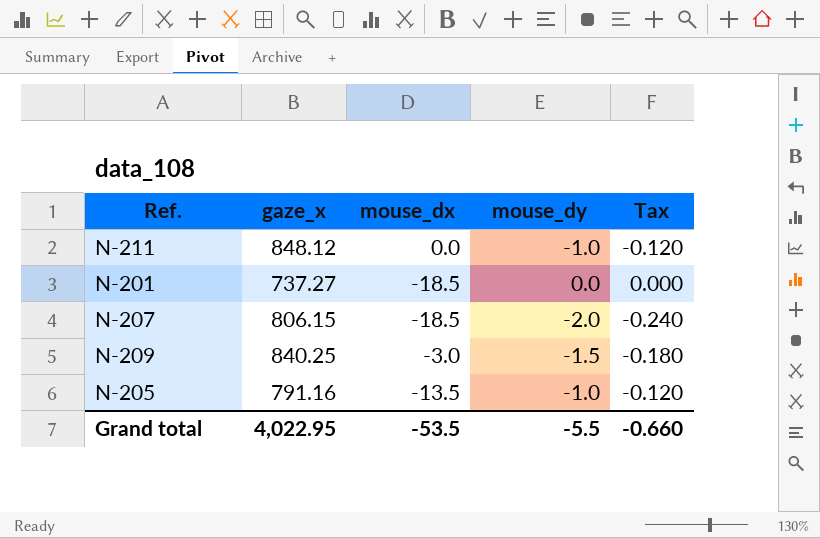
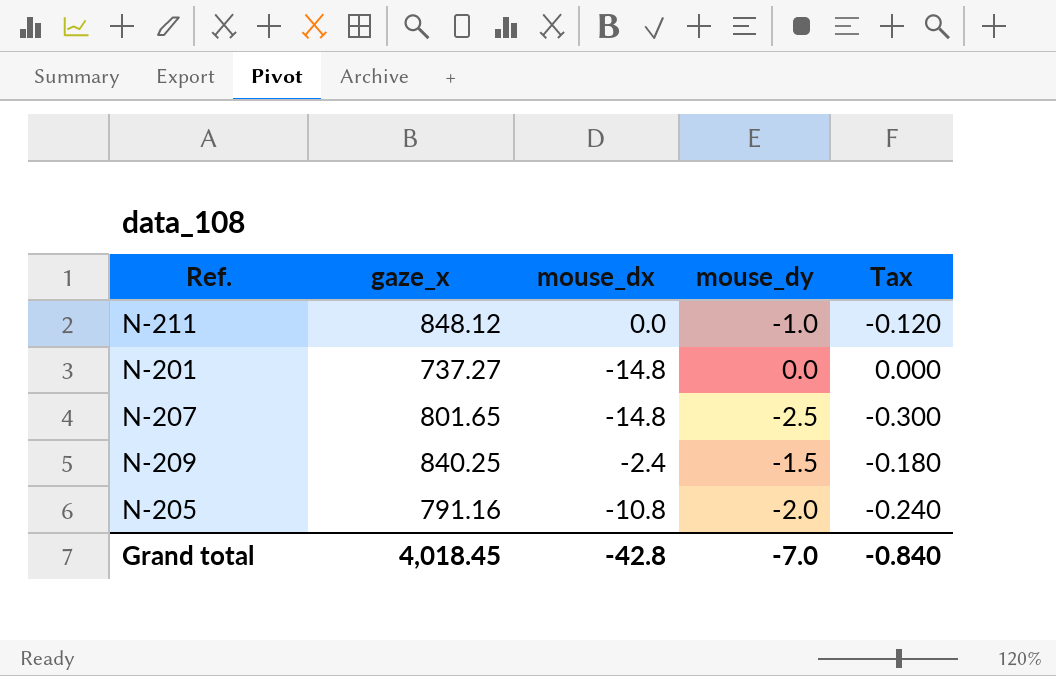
N-201 | mouse_dx: -18.5 -> -14.8
N-207 | gaze_x: 806.15 -> 801.65
N-207 | mouse_dx: -18.5 -> -14.8
N-207 | mouse_dy: -2.0 -> -2.5
N-207 | Tax: -0.240 -> -0.300
N-209 | mouse_dx: -3.0 -> -2.4
N-205 | mouse_dx: -13.5 -> -10.8
N-205 | mouse_dy: -1.0 -> -2.0
N-205 | Tax: -0.120 -> -0.240
Grand total | gaze_x: 4,022.95 -> 4,018.45
Grand total | mouse_dx: -53.5 -> -42.8
Grand total | mouse_dy: -5.5 -> -7.0
Grand total | Tax: -0.660 -> -0.840

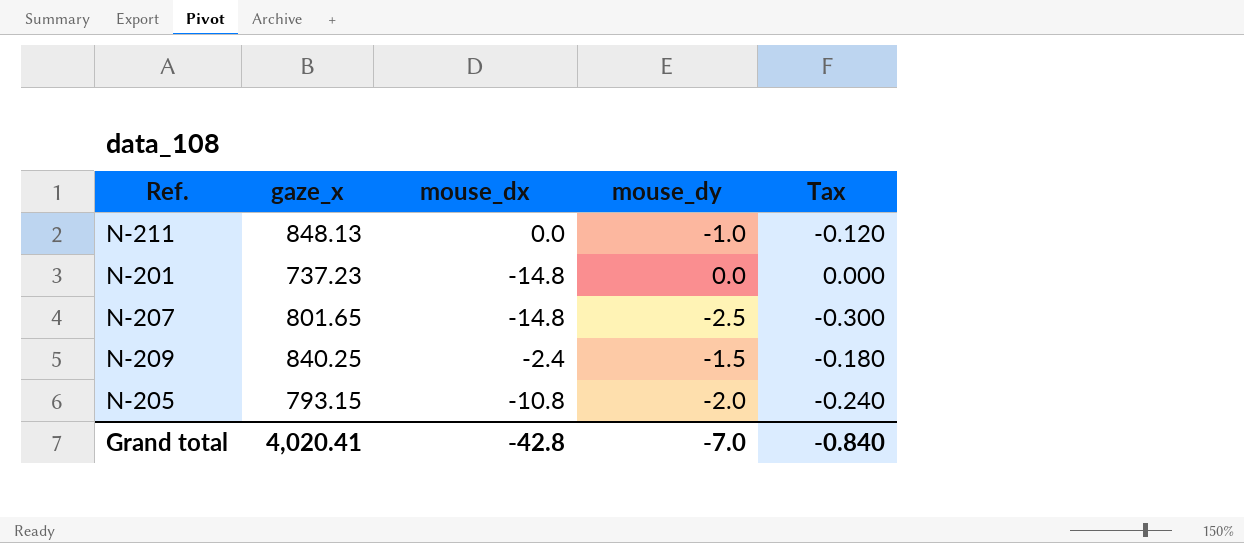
N-211 | gaze_x: 848.12 -> 848.13
N-201 | gaze_x: 737.27 -> 737.23
N-205 | gaze_x: 791.16 -> 793.15
Grand total | gaze_x: 4,018.45 -> 4,020.41

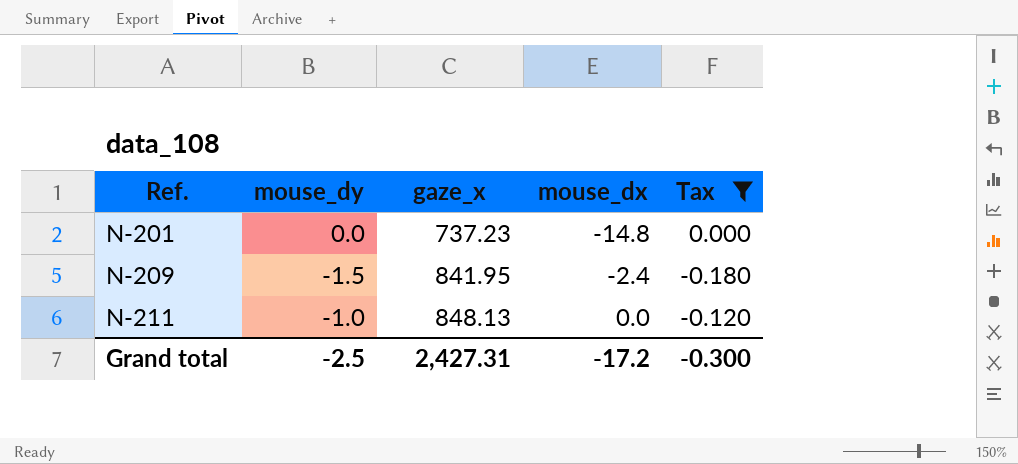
filter: none -> Tax >= -0.180
row order: none -> Ref. ascending
column mouse_dy | position: 4 -> 2
N-209 | gaze_x: 840.25 -> 841.95
Grand total | mouse_dy: -7.0 -> -2.5
Grand total | gaze_x: 4,020.41 -> 2,427.31
Grand total | mouse_dx: -42.8 -> -17.2
Grand total | Tax: -0.840 -> -0.300

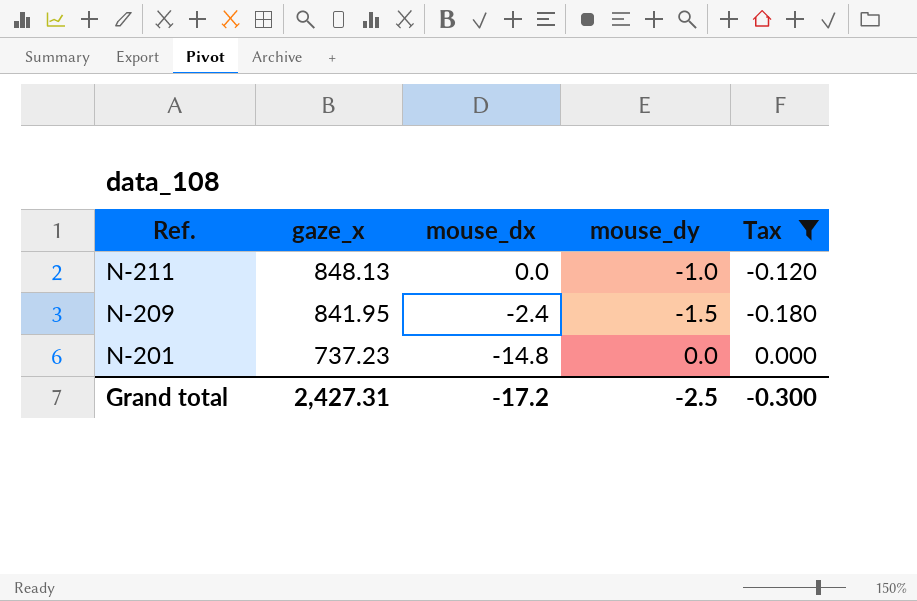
row order: Ref. ascending -> Ref. descending
column mouse_dy | position: 2 -> 4

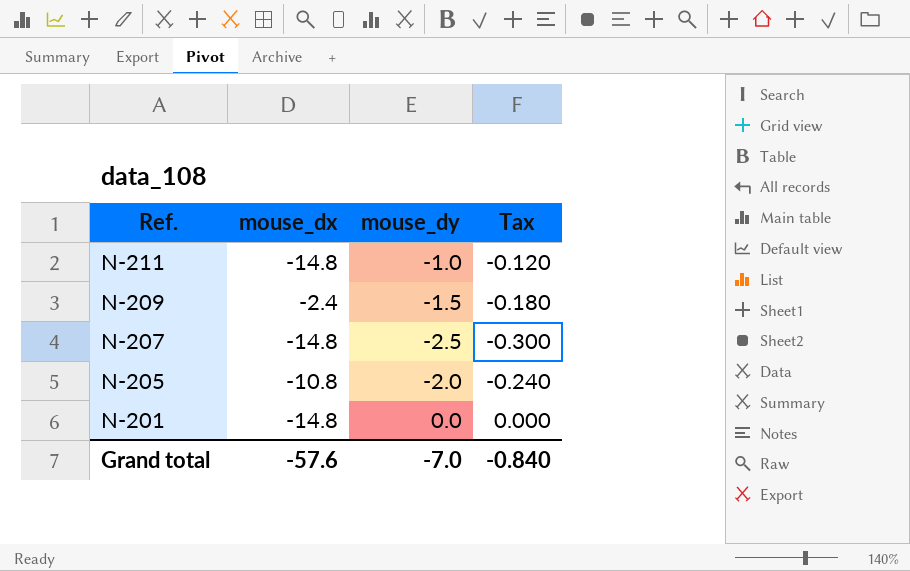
filter: Tax >= -0.180 -> none
column gaze_x | position: 2 -> none
N-211 | mouse_dx: 0.0 -> -14.8
Grand total | mouse_dx: -17.2 -> -57.6
Grand total | mouse_dy: -2.5 -> -7.0
Grand total | Tax: -0.300 -> -0.840

